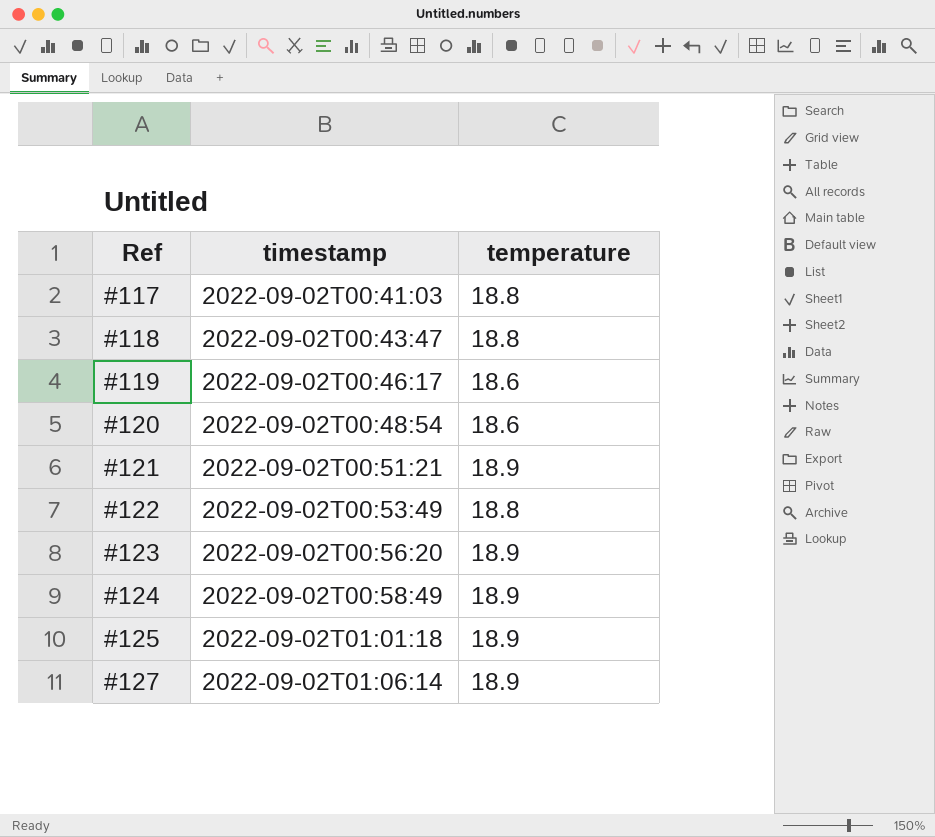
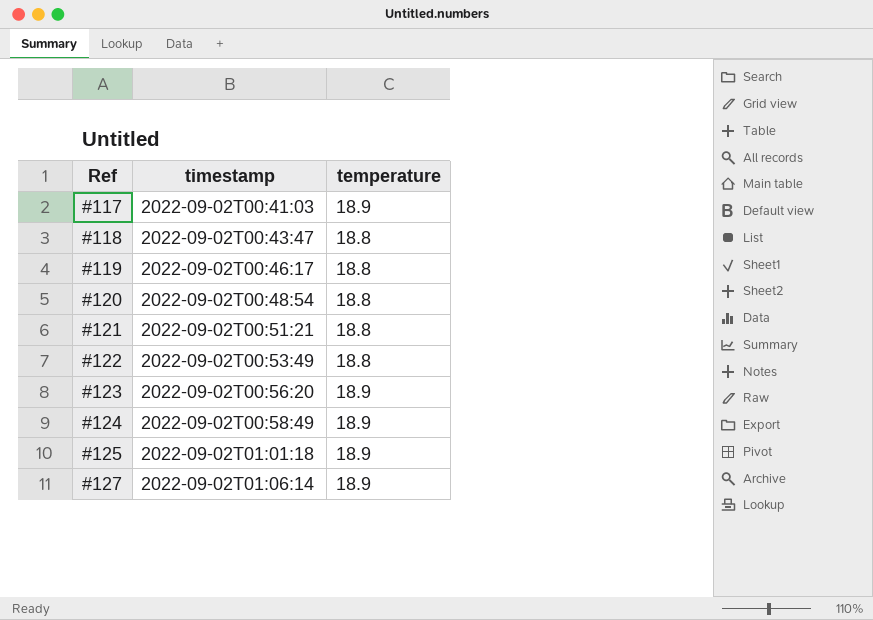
#117 | temperature: 18.8 -> 18.9
#119 | temperature: 18.6 -> 18.8
#120 | temperature: 18.6 -> 18.8
#121 | temperature: 18.9 -> 18.8

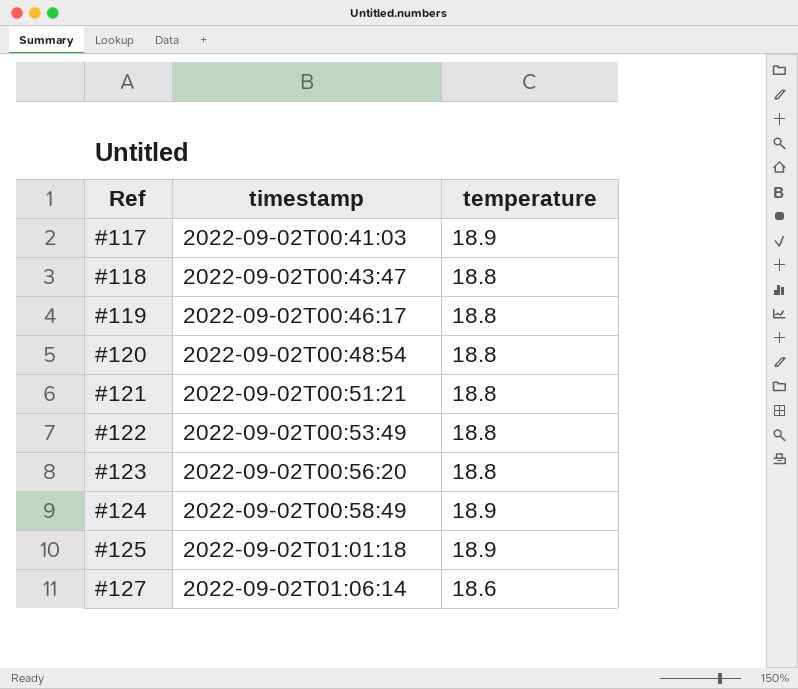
#123 | temperature: 18.9 -> 18.8
#127 | temperature: 18.9 -> 18.6

